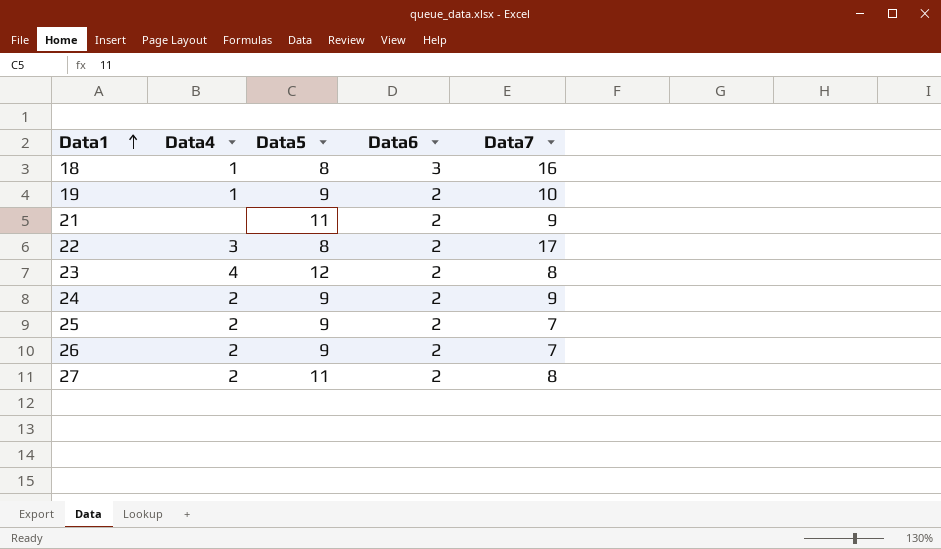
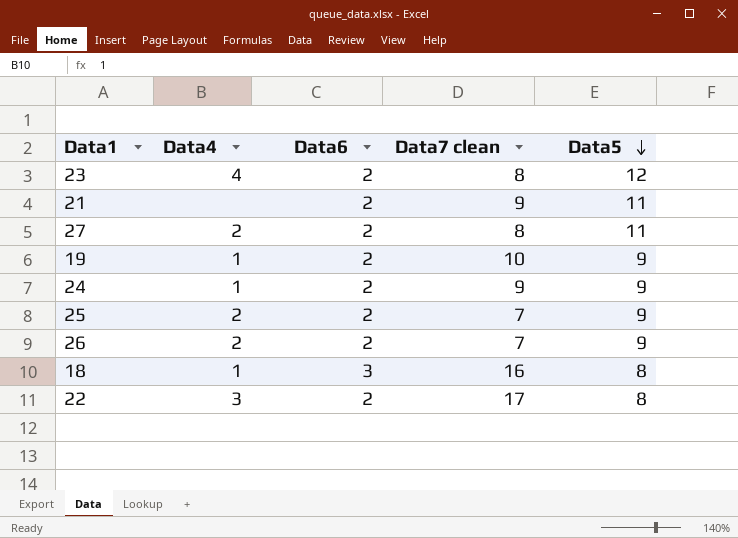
row order: Data1 ascending -> Data5 descending
column name: Data7 -> Data7 clean
column Data5 | position: 3 -> 5
24 | Data4: 2 -> 1

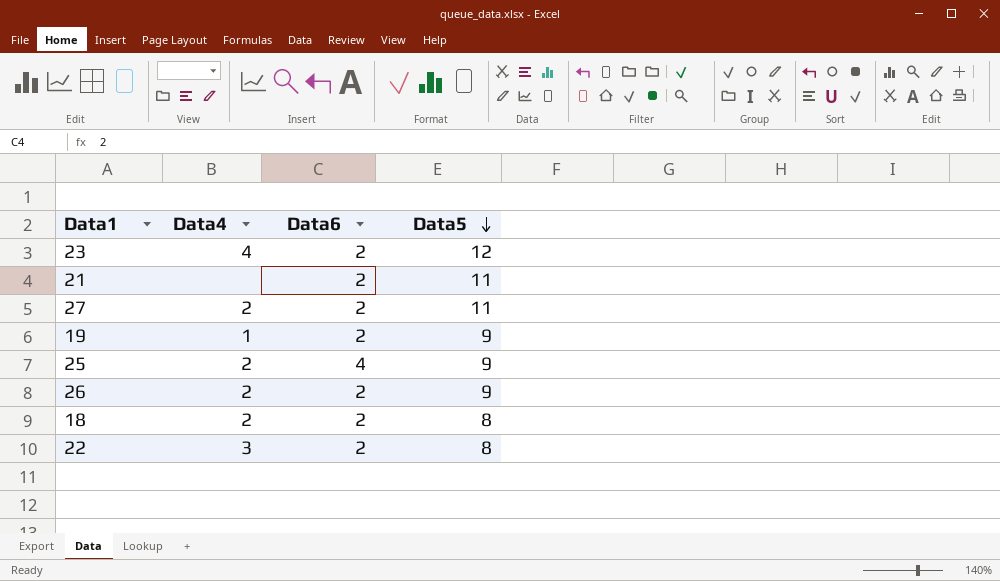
column Data7 clean | position: 4 -> none
row 24: 1 | 2 | 9 | 9 -> none
25 | Data6: 2 -> 4
18 | Data4: 1 -> 2
18 | Data6: 3 -> 2

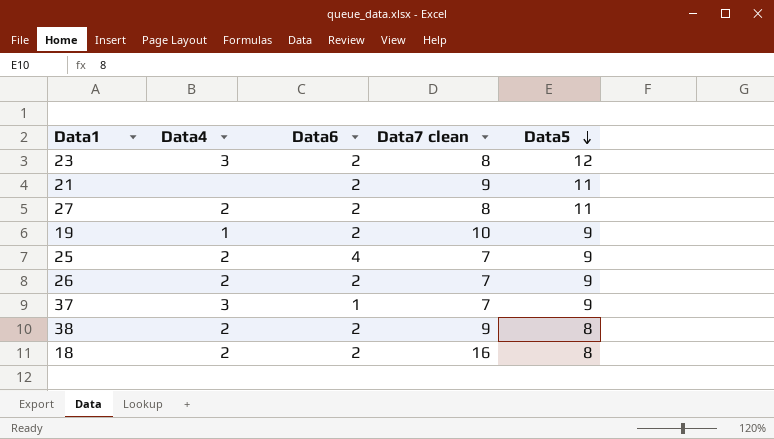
column Data7 clean | position: none -> 4
row 22: 3 | 2 | 8 -> none
23 | Data4: 4 -> 3
row 37: none -> 3 | 1 | 7 | 9
row 38: none -> 2 | 2 | 9 | 8

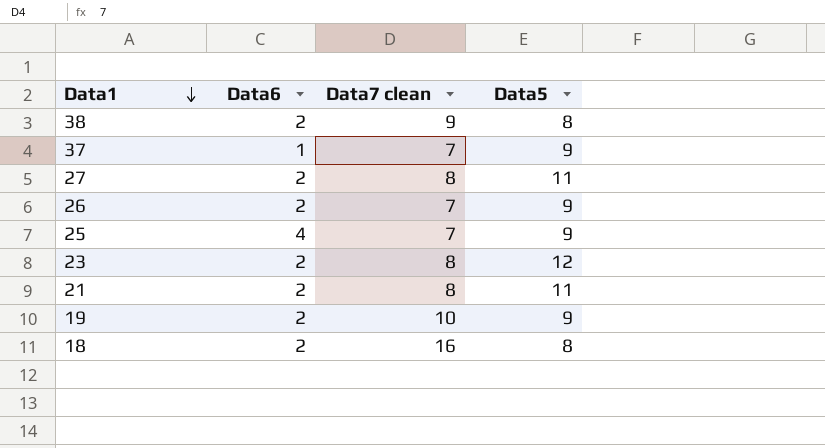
row order: Data5 descending -> Data1 descending
column Data4 | position: 2 -> none
21 | Data7 clean: 9 -> 8

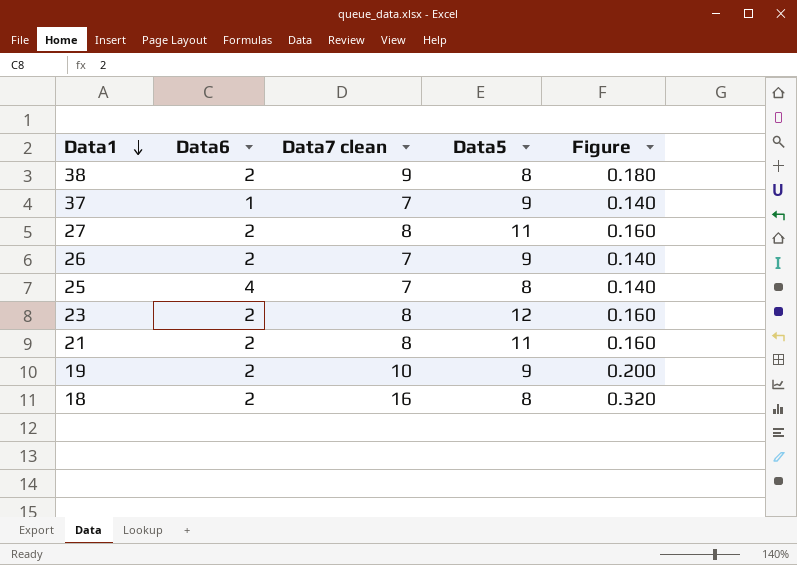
column Figure | formula: none -> [Data7 clean] * 0.02
25 | Data5: 9 -> 8

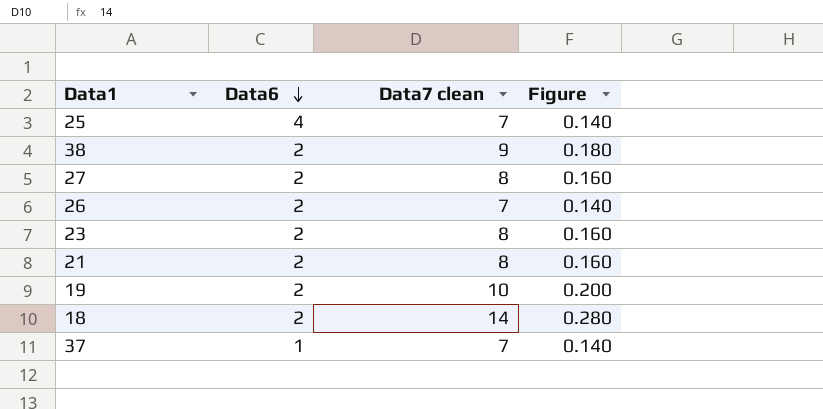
row order: Data1 descending -> Data6 descending
column Data5 | position: 4 -> none
18 | Data7 clean: 16 -> 14
18 | Figure: 0.320 -> 0.280

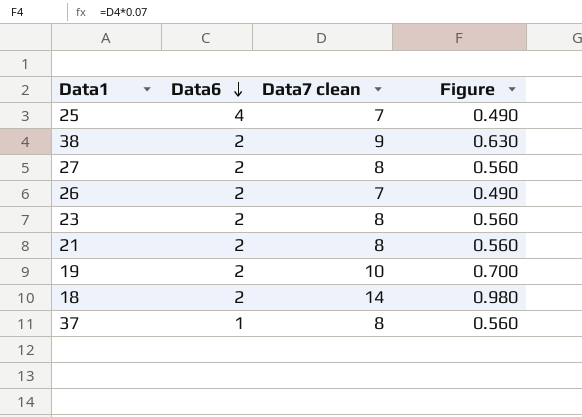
column Figure | formula: [Data7 clean] * 0.02 -> [Data7 clean] * 0.07
37 | Data7 clean: 7 -> 8

